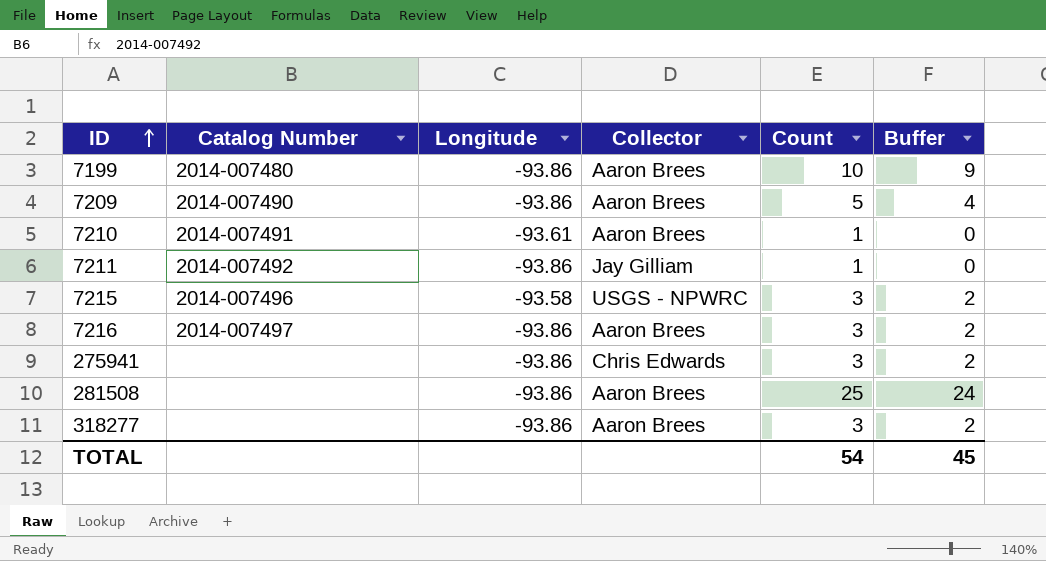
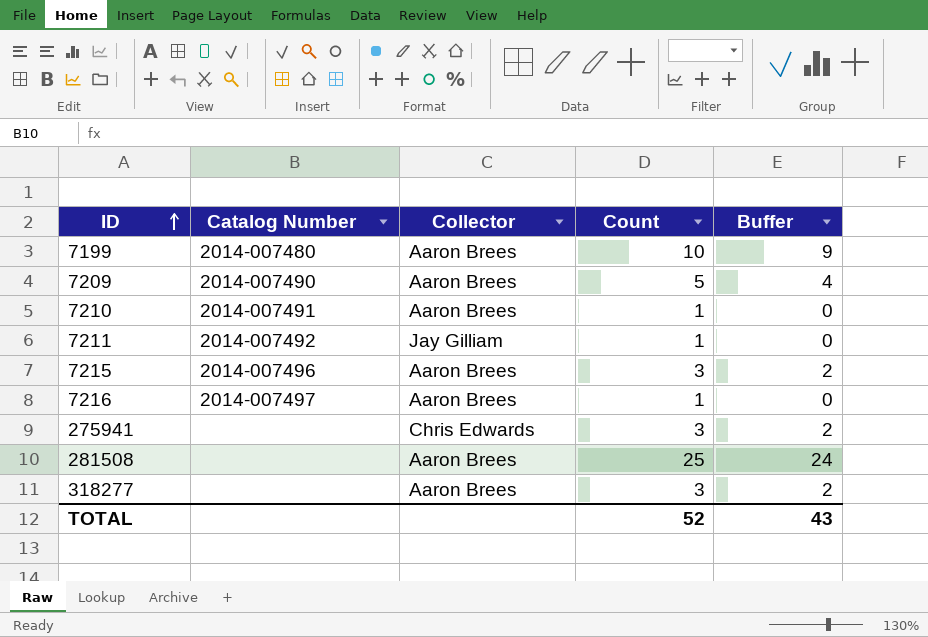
column Longitude | position: 3 -> none
7215 | Collector: USGS - NPWRC -> Aaron Brees
7216 | Count: 3 -> 1
7216 | Buffer: 2 -> 0
TOTAL | Count: 54 -> 52
TOTAL | Buffer: 45 -> 43

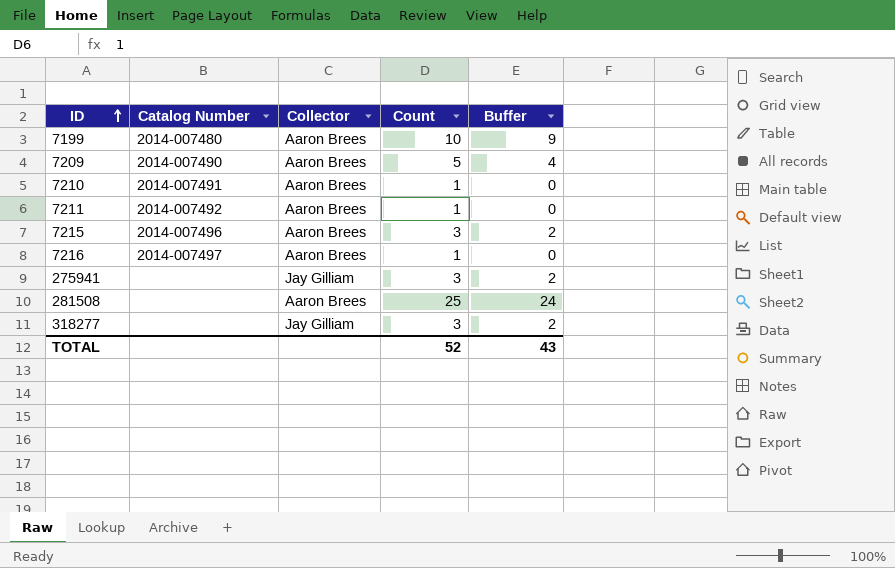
7211 | Collector: Jay Gilliam -> Aaron Brees
275941 | Collector: Chris Edwards -> Jay Gilliam
318277 | Collector: Aaron Brees -> Jay Gilliam

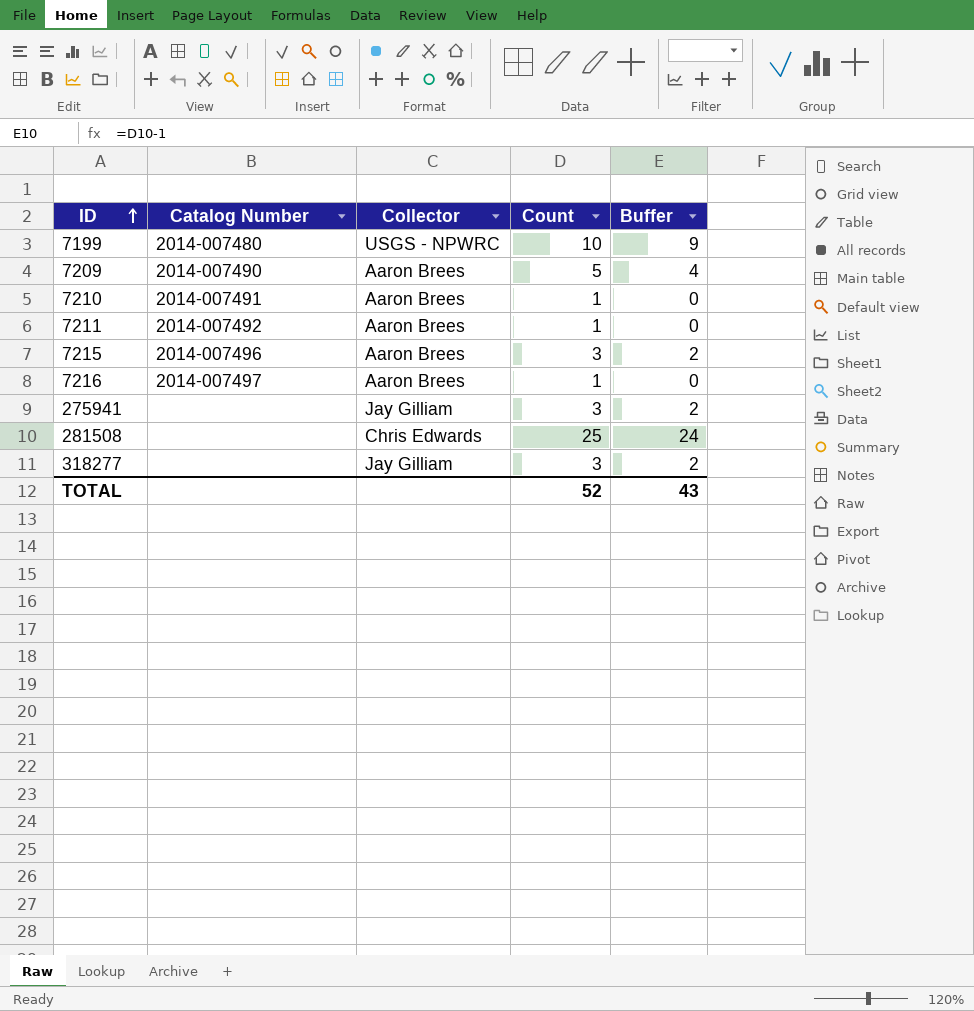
7199 | Collector: Aaron Brees -> USGS - NPWRC
281508 | Collector: Aaron Brees -> Chris Edwards

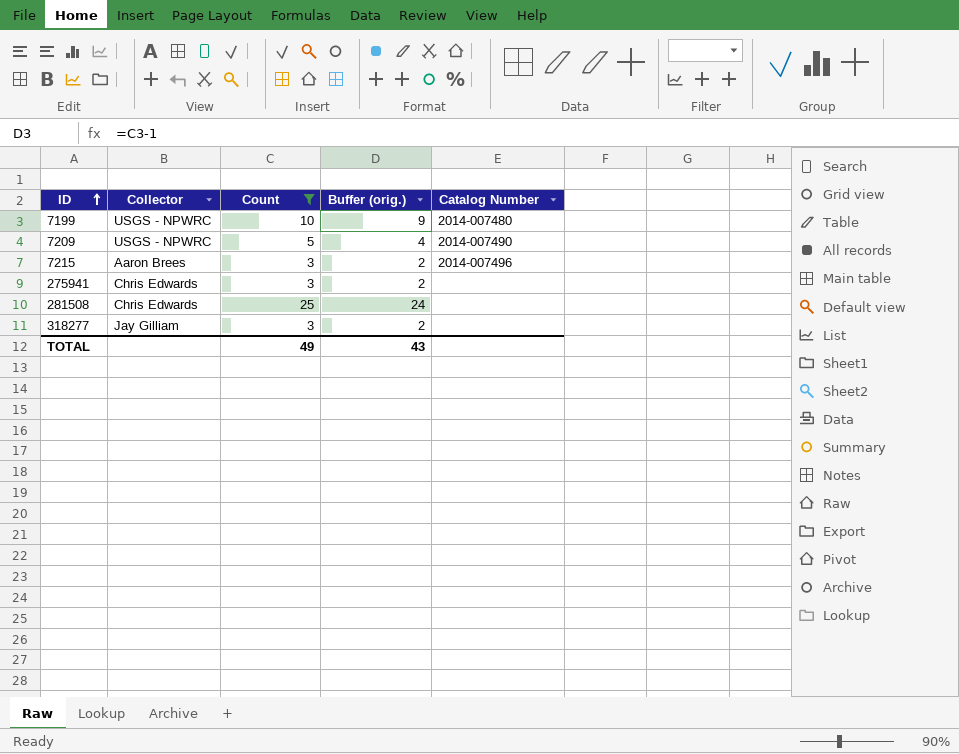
filter: none -> Count != 1
column name: Buffer -> Buffer (orig.)
column Catalog Number | position: 2 -> 5
7209 | Collector: Aaron Brees -> USGS - NPWRC
275941 | Collector: Jay Gilliam -> Chris Edwards
TOTAL | Count: 52 -> 49

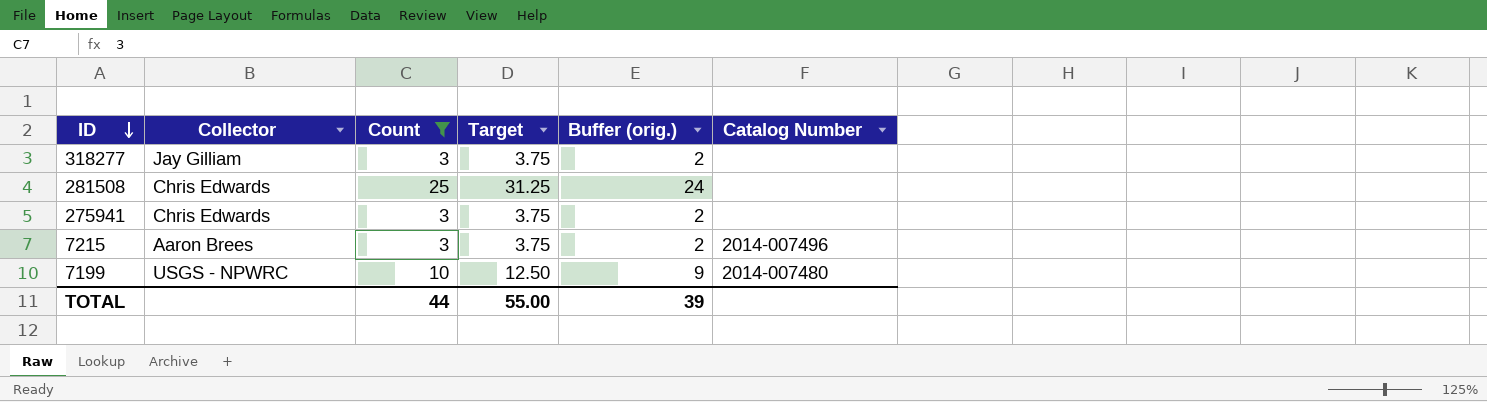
row order: ID ascending -> ID descending
column Target | formula: none -> [Count] * 1.25
row 7209: USGS - NPWRC | 5 | 4 | 2014-007490 -> none
TOTAL | Count: 49 -> 44
TOTAL | Buffer (orig.): 43 -> 39

